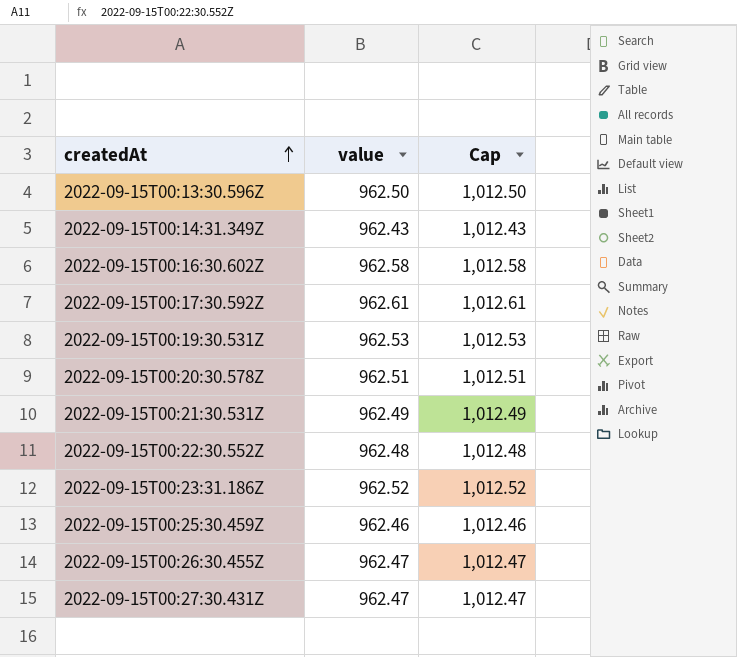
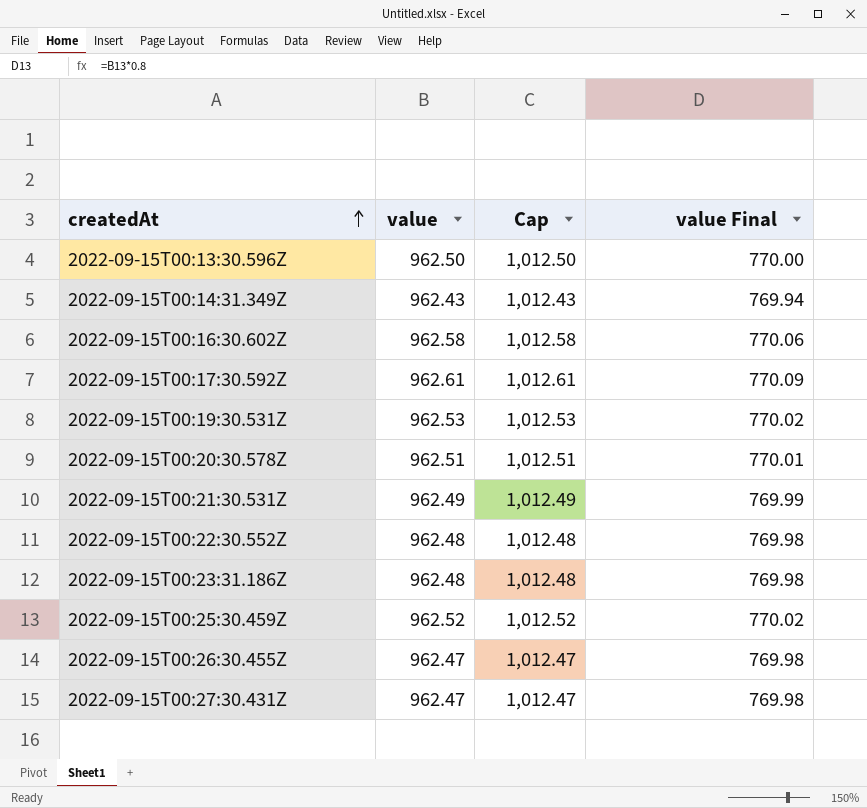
column value Final | formula: none -> [value] * 0.8
2022-09-15T00:23:31.186Z | value: 962.52 -> 962.48
2022-09-15T00:23:31.186Z | Cap: 1,012.52 -> 1,012.48
2022-09-15T00:25:30.459Z | value: 962.46 -> 962.52
2022-09-15T00:25:30.459Z | Cap: 1,012.46 -> 1,012.52

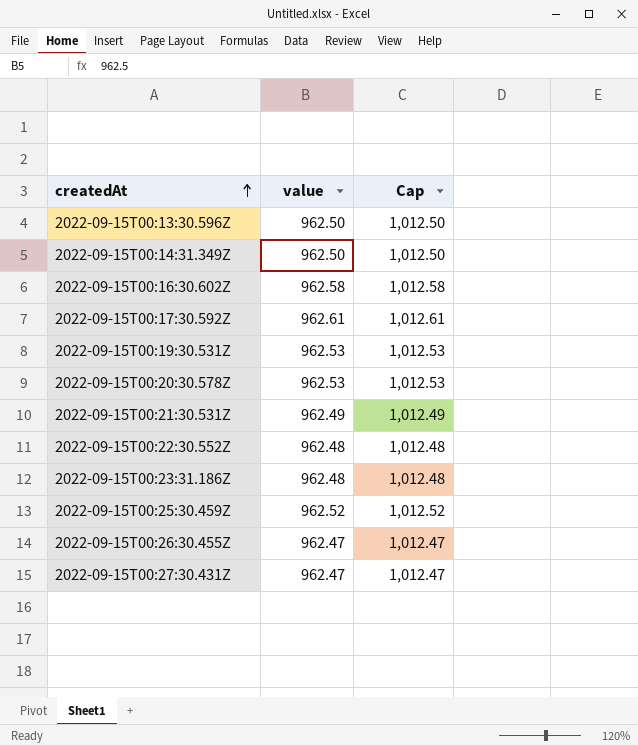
column value Final | formula: [value] * 0.8 -> none
2022-09-15T00:14:31.349Z | value: 962.43 -> 962.50
2022-09-15T00:14:31.349Z | Cap: 1,012.43 -> 1,012.50
2022-09-15T00:20:30.578Z | value: 962.51 -> 962.53
2022-09-15T00:20:30.578Z | Cap: 1,012.51 -> 1,012.53

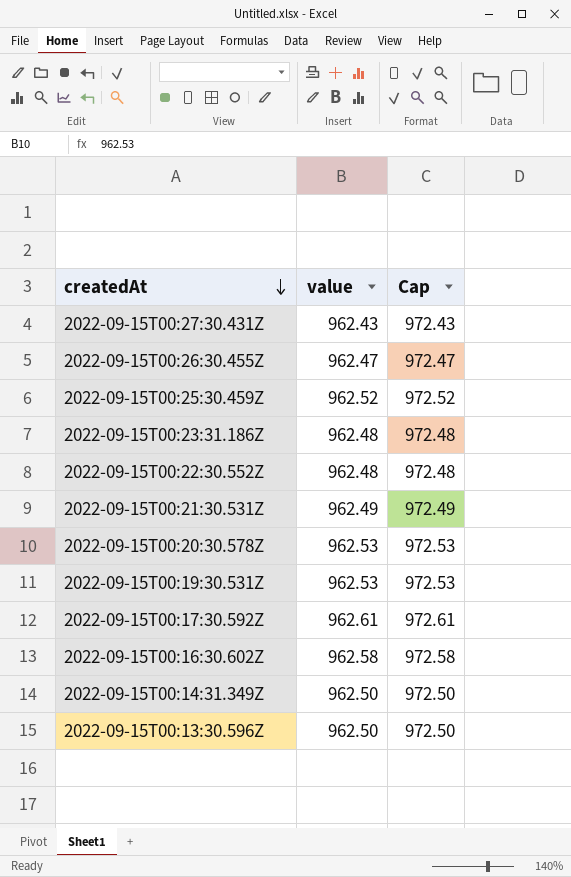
row order: createdAt ascending -> createdAt descending
column Cap | formula: [value] + 50 -> [value] + 10
2022-09-15T00:27:30.431Z | value: 962.47 -> 962.43

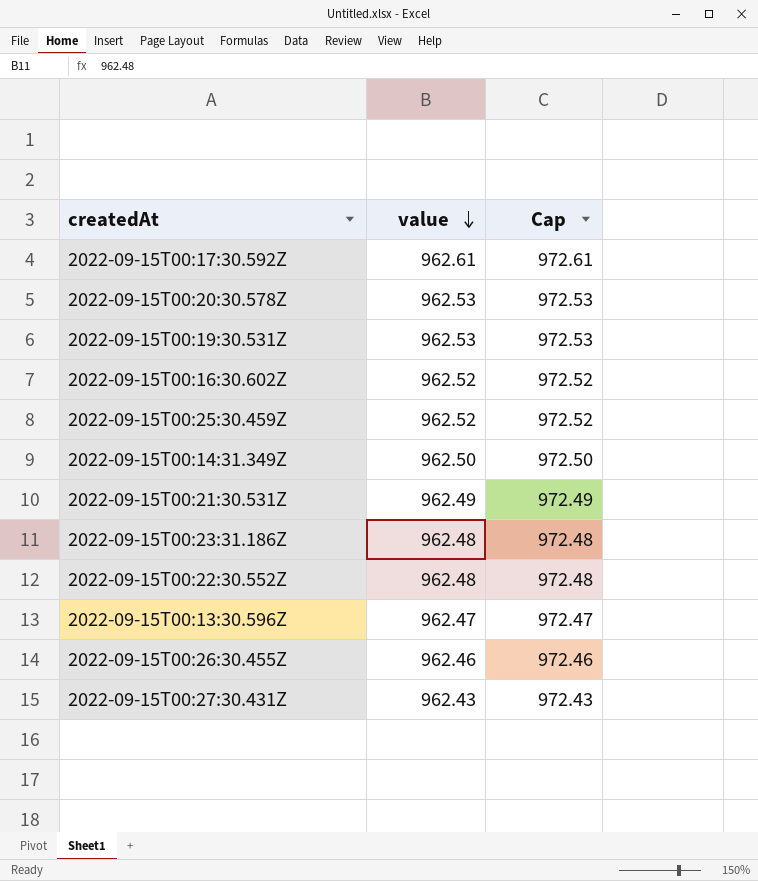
row order: createdAt descending -> value descending
2022-09-15T00:16:30.602Z | value: 962.58 -> 962.52
2022-09-15T00:16:30.602Z | Cap: 972.58 -> 972.52
2022-09-15T00:13:30.596Z | value: 962.50 -> 962.47
2022-09-15T00:13:30.596Z | Cap: 972.50 -> 972.47
2022-09-15T00:26:30.455Z | value: 962.47 -> 962.46
2022-09-15T00:26:30.455Z | Cap: 972.47 -> 972.46

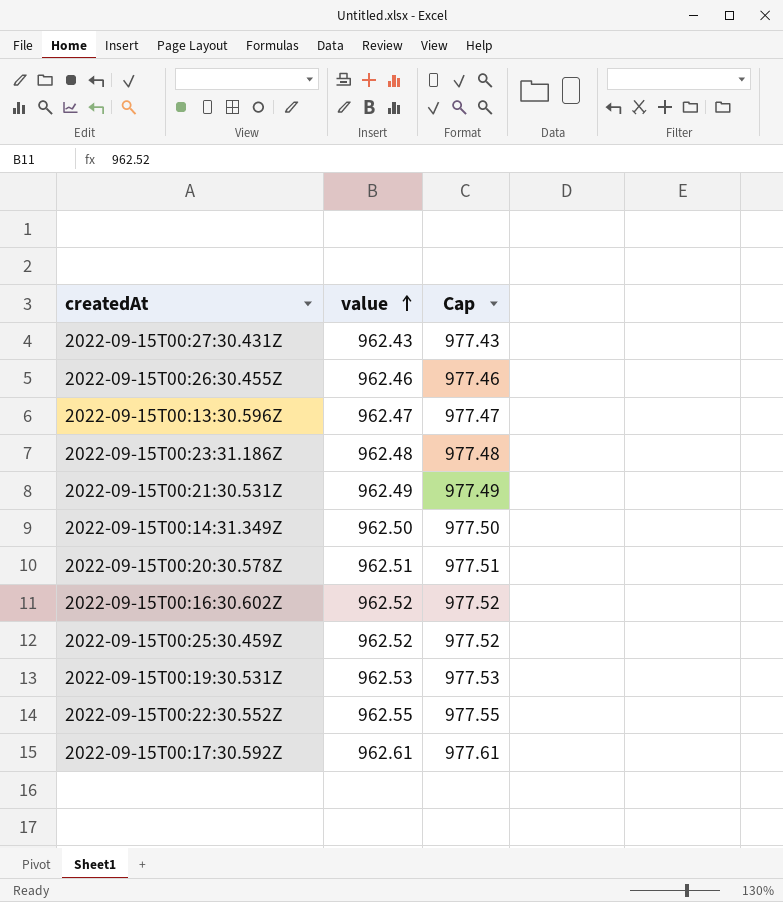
row order: value descending -> value ascending
column Cap | formula: [value] + 10 -> [value] + 15
2022-09-15T00:20:30.578Z | value: 962.53 -> 962.51
2022-09-15T00:22:30.552Z | value: 962.48 -> 962.55

